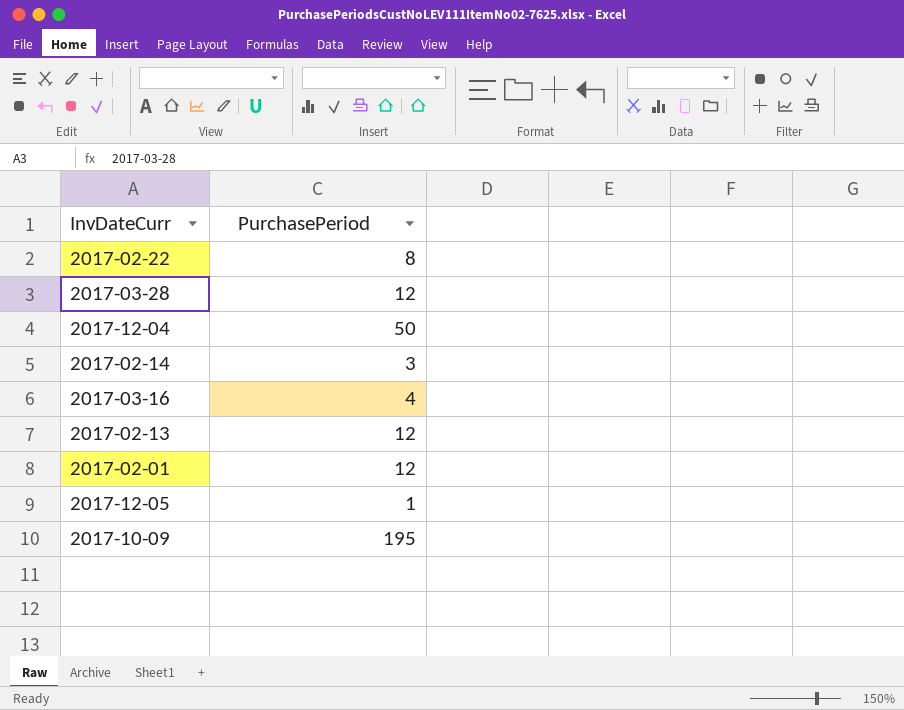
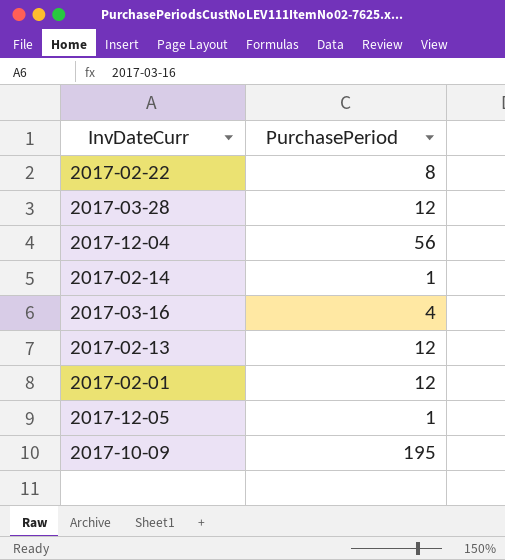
2017-12-04 | PurchasePeriod: 50 -> 56
2017-02-14 | PurchasePeriod: 3 -> 1

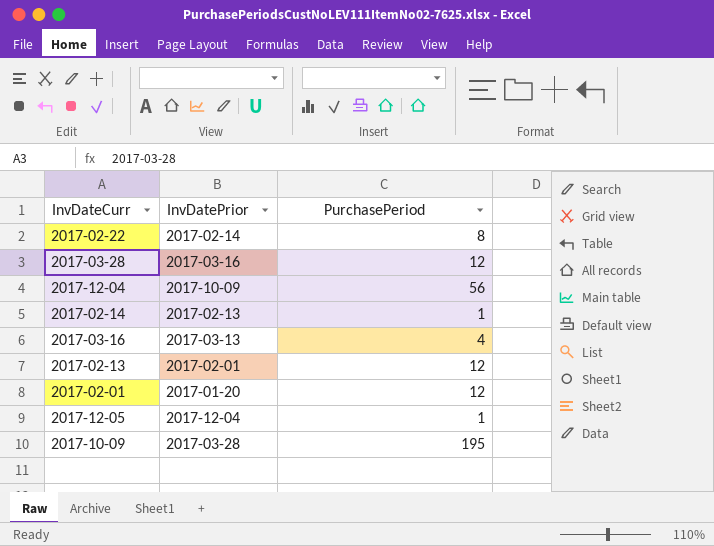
column InvDatePrior | position: none -> 2

